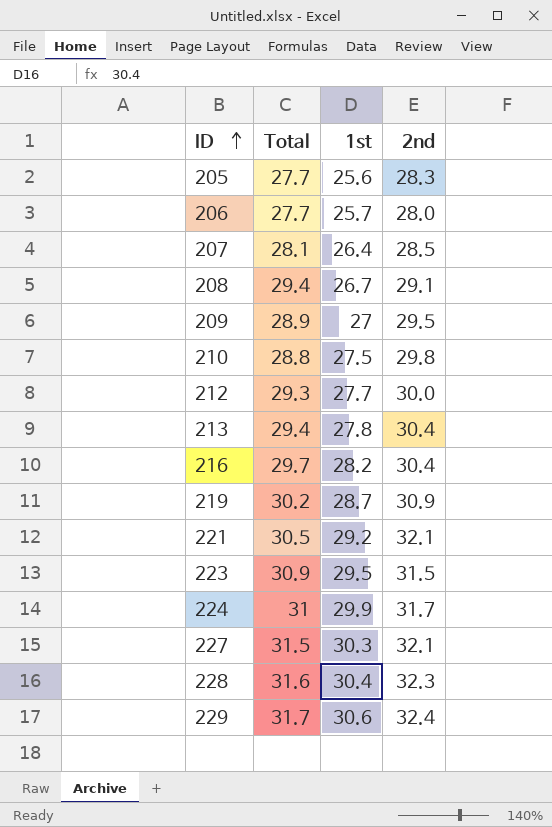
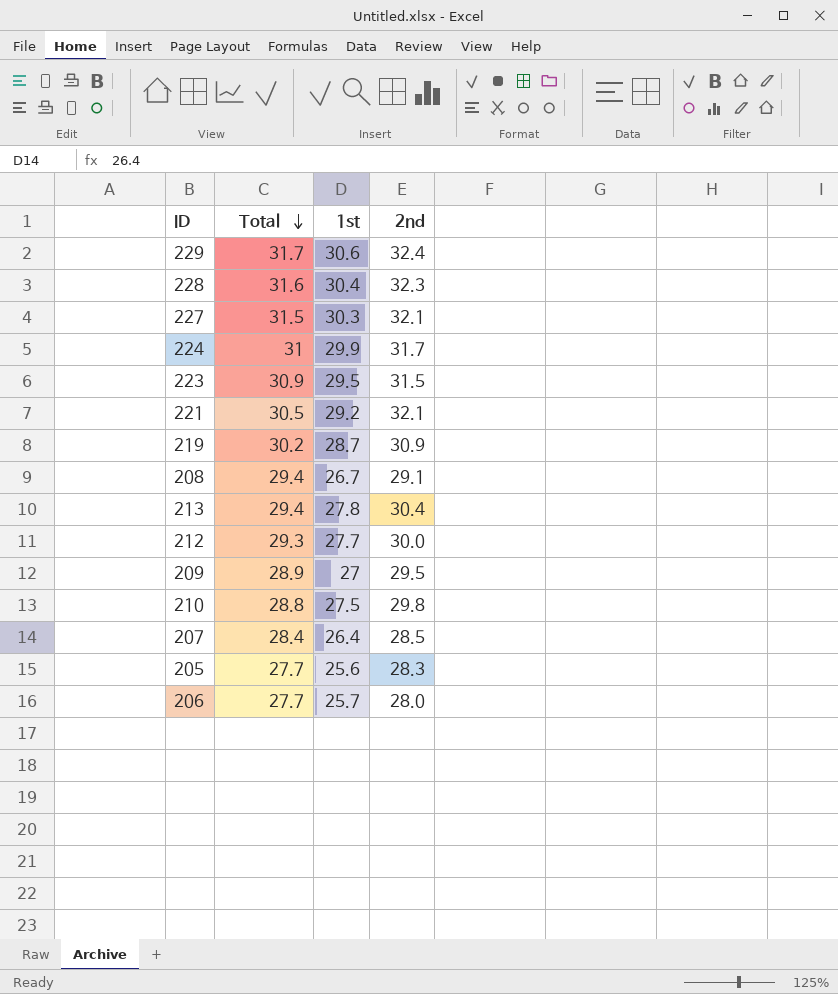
row order: ID ascending -> Total descending
row 216: 29.7 | 28.2 | 30.4 -> none
207 | Total: 28.1 -> 28.4

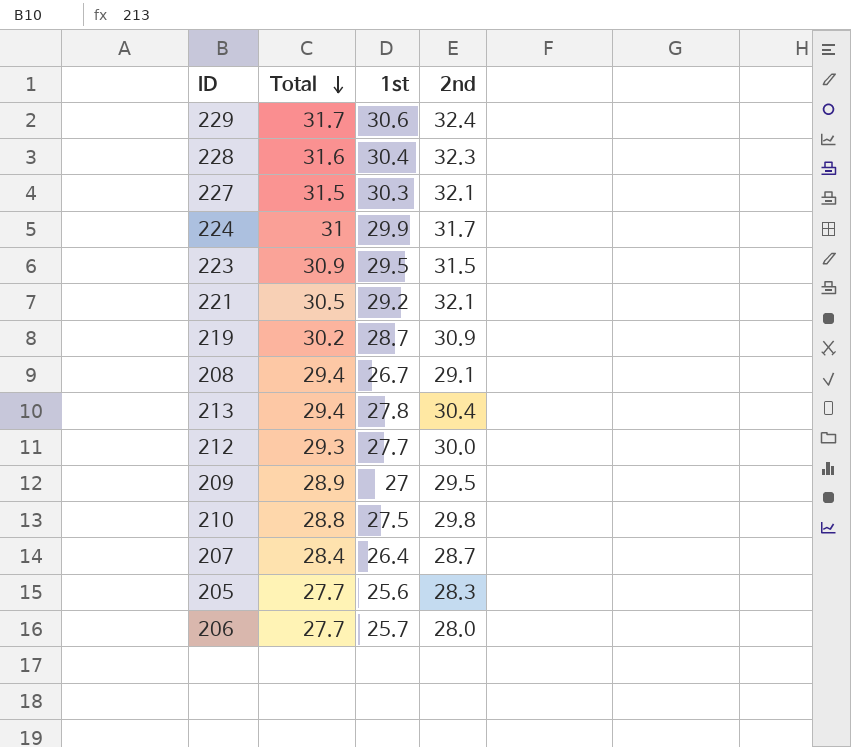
207 | 2nd: 28.5 -> 28.7

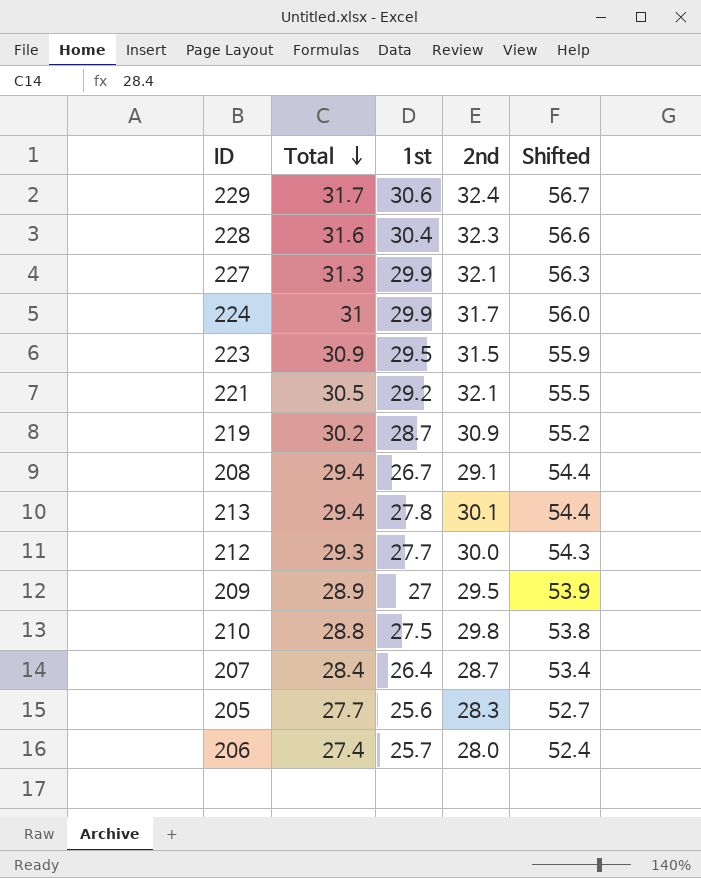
column Shifted | formula: none -> [Total] + 25
227 | Total: 31.5 -> 31.3
227 | 1st: 30.3 -> 29.9
213 | 2nd: 30.4 -> 30.1
206 | Total: 27.7 -> 27.4

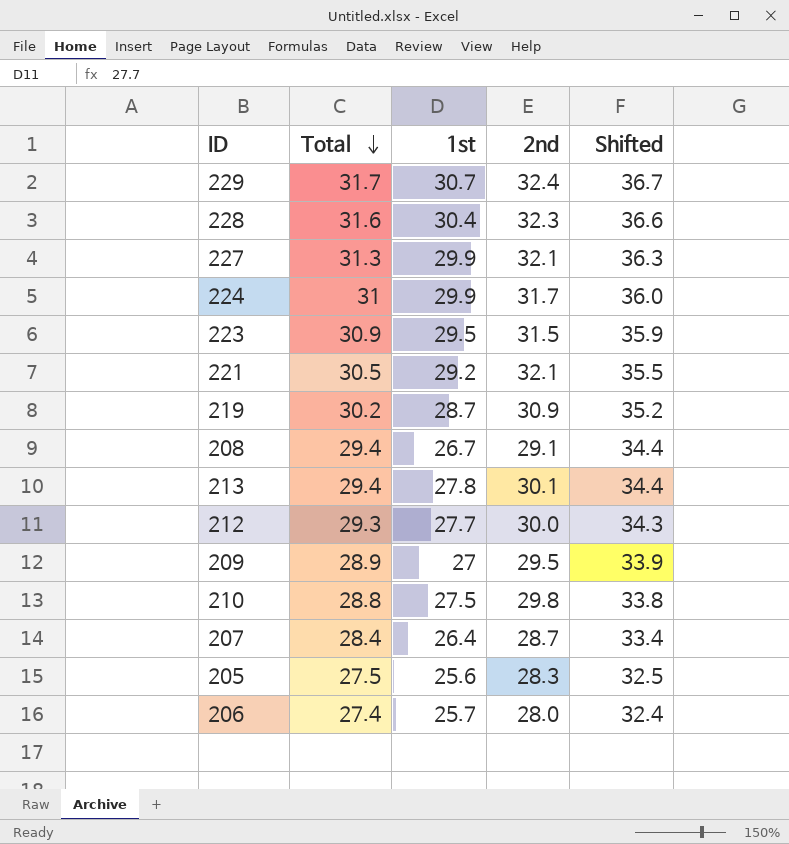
column Shifted | formula: [Total] + 25 -> [Total] + 5
229 | 1st: 30.6 -> 30.7
205 | Total: 27.7 -> 27.5

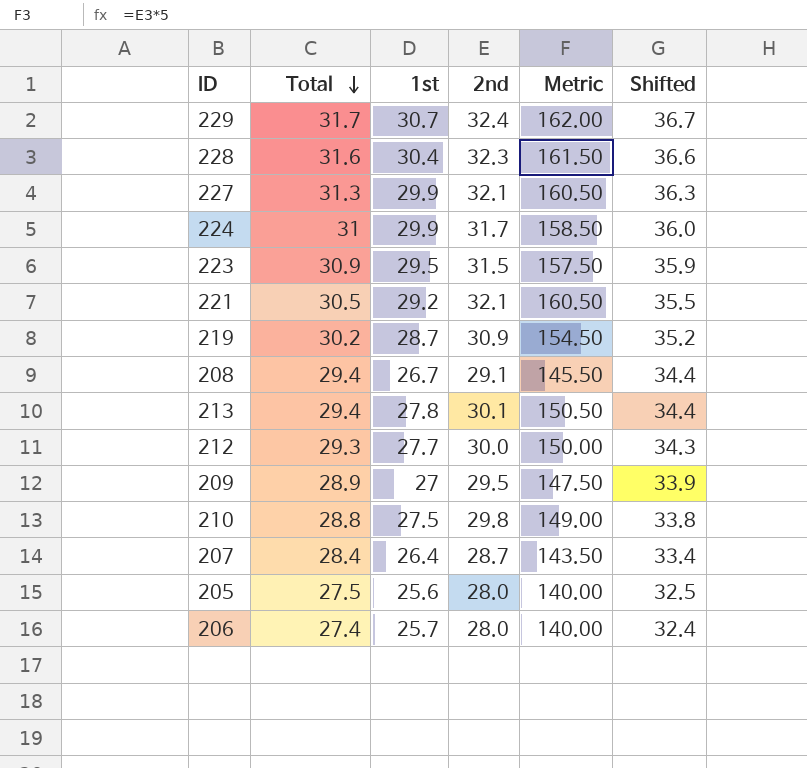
column Metric | formula: none -> [2nd] * 5
205 | 2nd: 28.3 -> 28.0

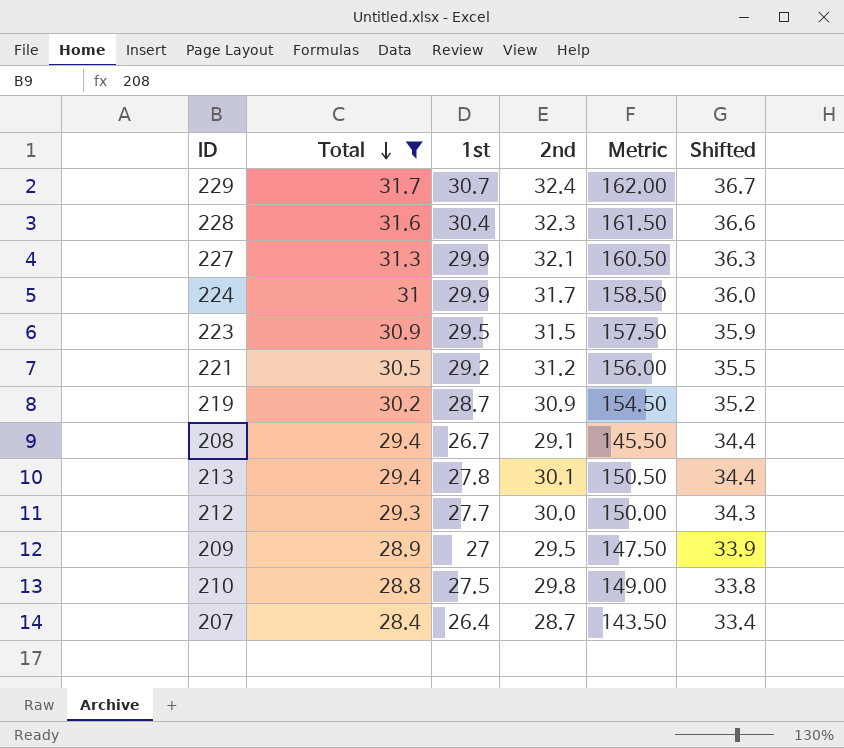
filter: none -> Total >= 28.4
221 | 2nd: 32.1 -> 31.2
221 | Metric: 160.50 -> 156.00

